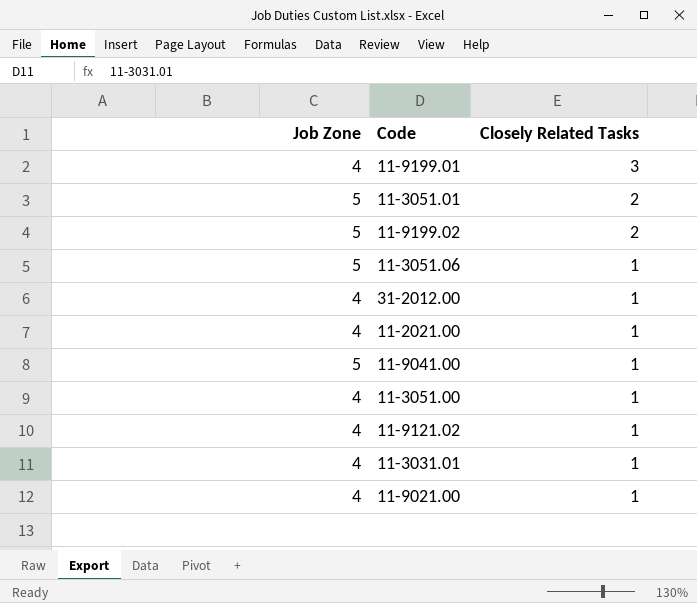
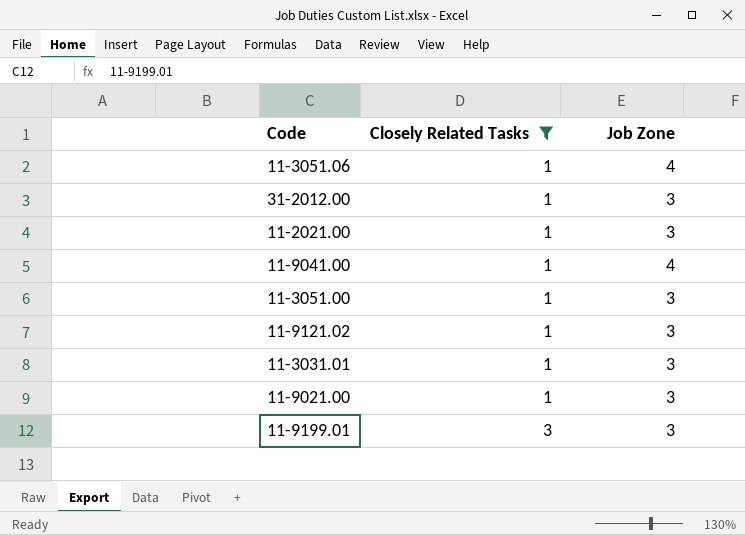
filter: none -> Closely Related Tasks != 2
row order: Closely Related Tasks descending -> Closely Related Tasks ascending
column Job Zone | position: 1 -> 3
11-3051.06 | Job Zone: 5 -> 4
31-2012.00 | Job Zone: 4 -> 3
11-2021.00 | Job Zone: 4 -> 3
11-9041.00 | Job Zone: 5 -> 4
11-3051.00 | Job Zone: 4 -> 3
11-9121.02 | Job Zone: 4 -> 3
11-3031.01 | Job Zone: 4 -> 3
11-9021.00 | Job Zone: 4 -> 3
11-9199.01 | Job Zone: 4 -> 3

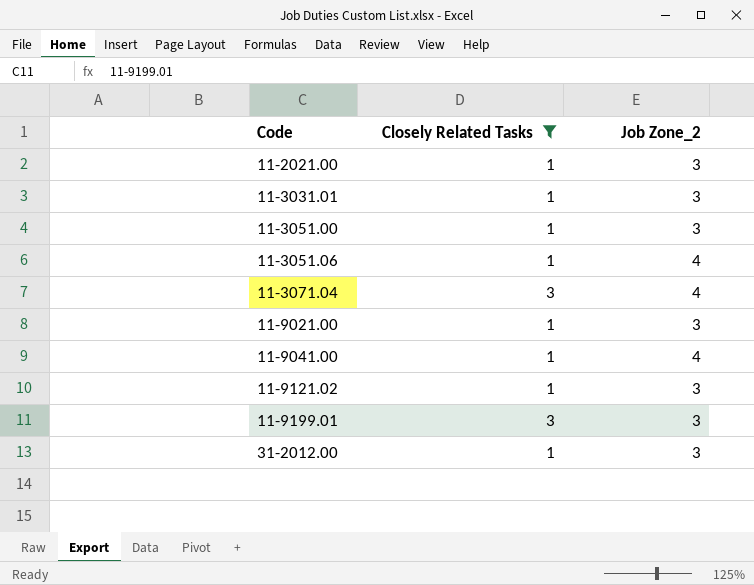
row order: Closely Related Tasks ascending -> Code ascending
column name: Job Zone -> Job Zone_2
row 11-3071.04: none -> 3 | 4

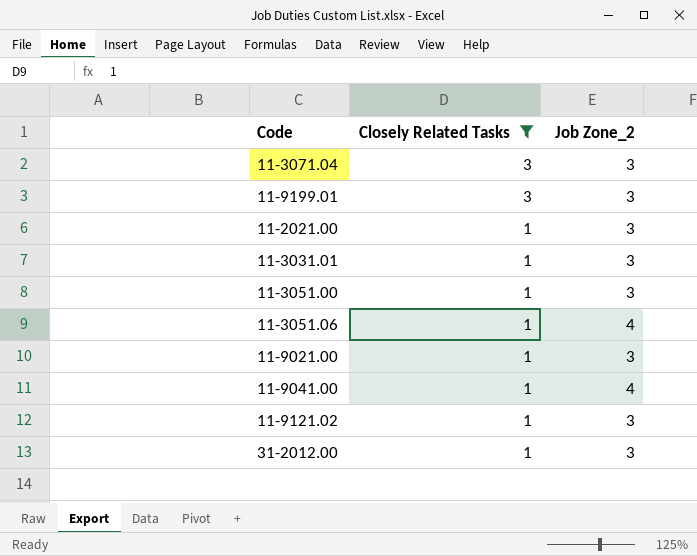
row order: Code ascending -> Closely Related Tasks descending
11-3071.04 | Job Zone_2: 4 -> 3

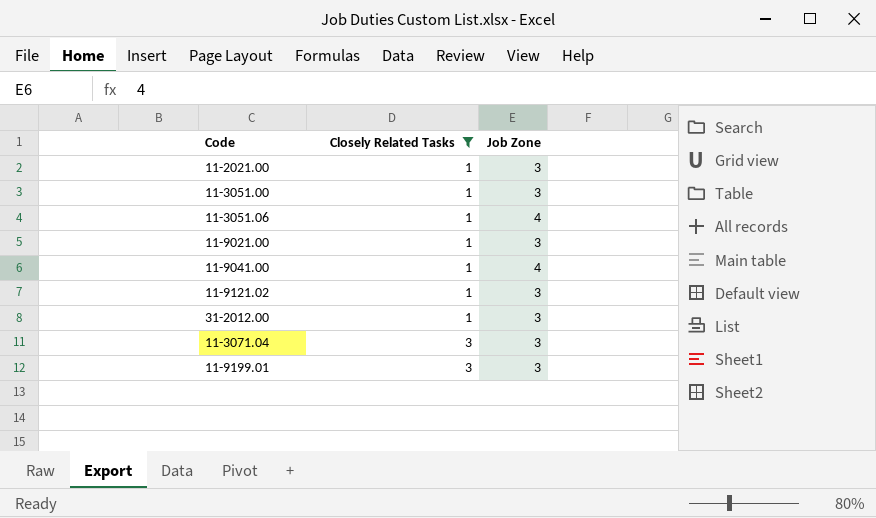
row order: Closely Related Tasks descending -> Closely Related Tasks ascending
column name: Job Zone_2 -> Job Zone
row 11-3031.01: 1 | 3 -> none

